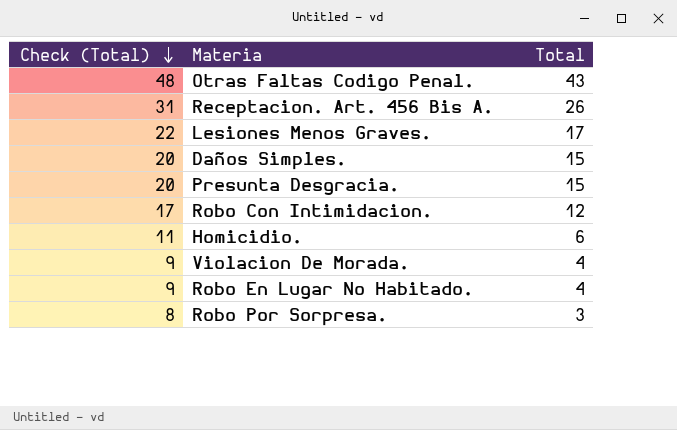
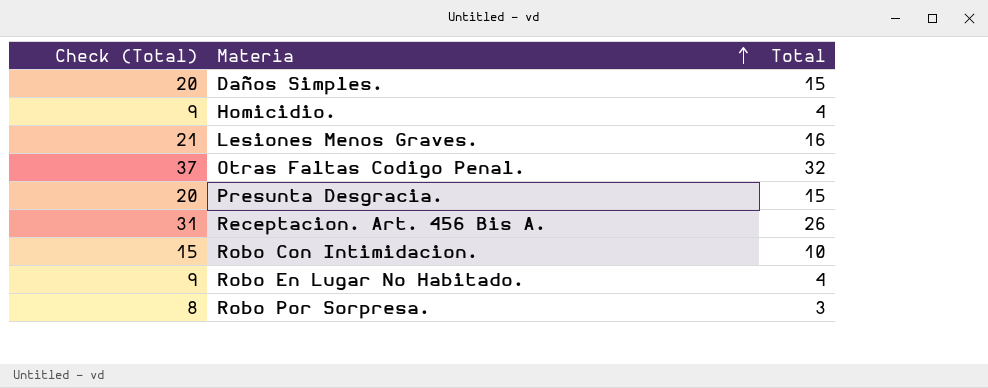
row order: Check (Total) descending -> Materia ascending
row Violacion De Morada.: 9 | 4 -> none
Homicidio. | Check (Total): 11 -> 9
Homicidio. | Total: 6 -> 4
Lesiones Menos Graves. | Check (Total): 22 -> 21
Lesiones Menos Graves. | Total: 17 -> 16
Otras Faltas Codigo Penal. | Check (Total): 48 -> 37
Otras Faltas Codigo Penal. | Total: 43 -> 32
Robo Con Intimidacion. | Check (Total): 17 -> 15
Robo Con Intimidacion. | Total: 12 -> 10

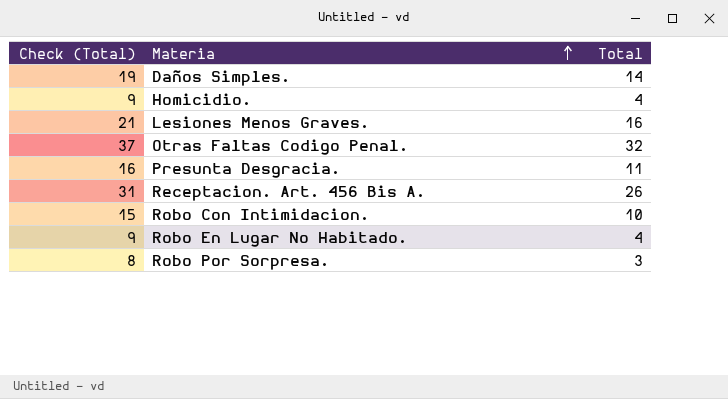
Daños Simples. | Check (Total): 20 -> 19
Daños Simples. | Total: 15 -> 14
Presunta Desgracia. | Check (Total): 20 -> 16
Presunta Desgracia. | Total: 15 -> 11

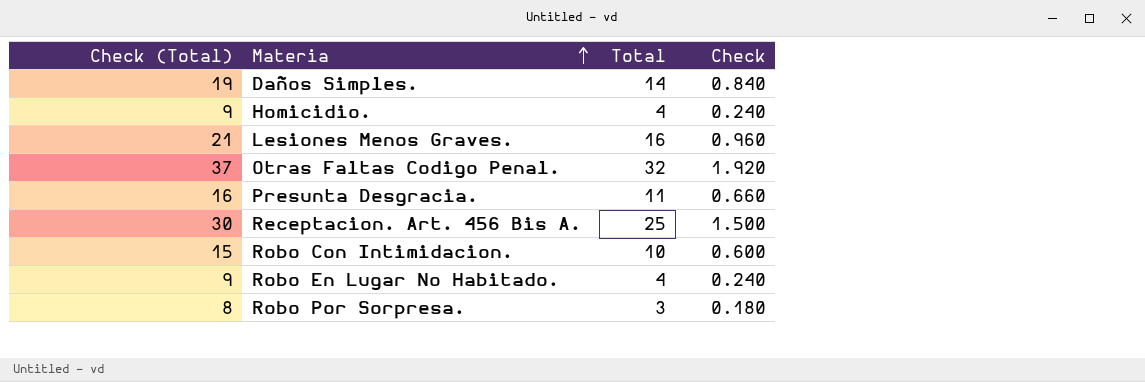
column Check | formula: none -> [Total] * 0.06
Receptacion. Art. 456 Bis A. | Check (Total): 31 -> 30
Receptacion. Art. 456 Bis A. | Total: 26 -> 25

